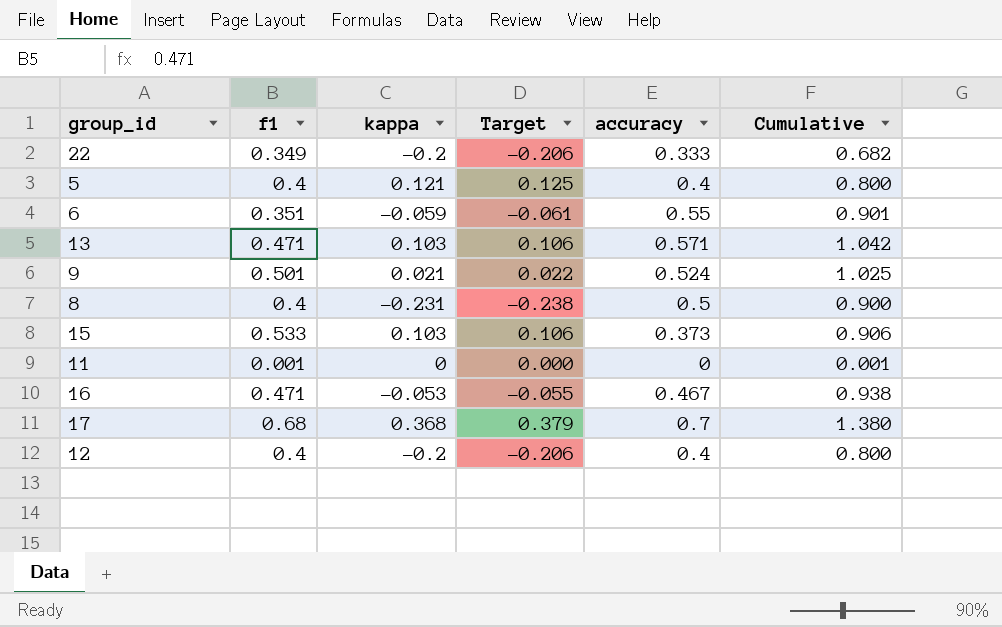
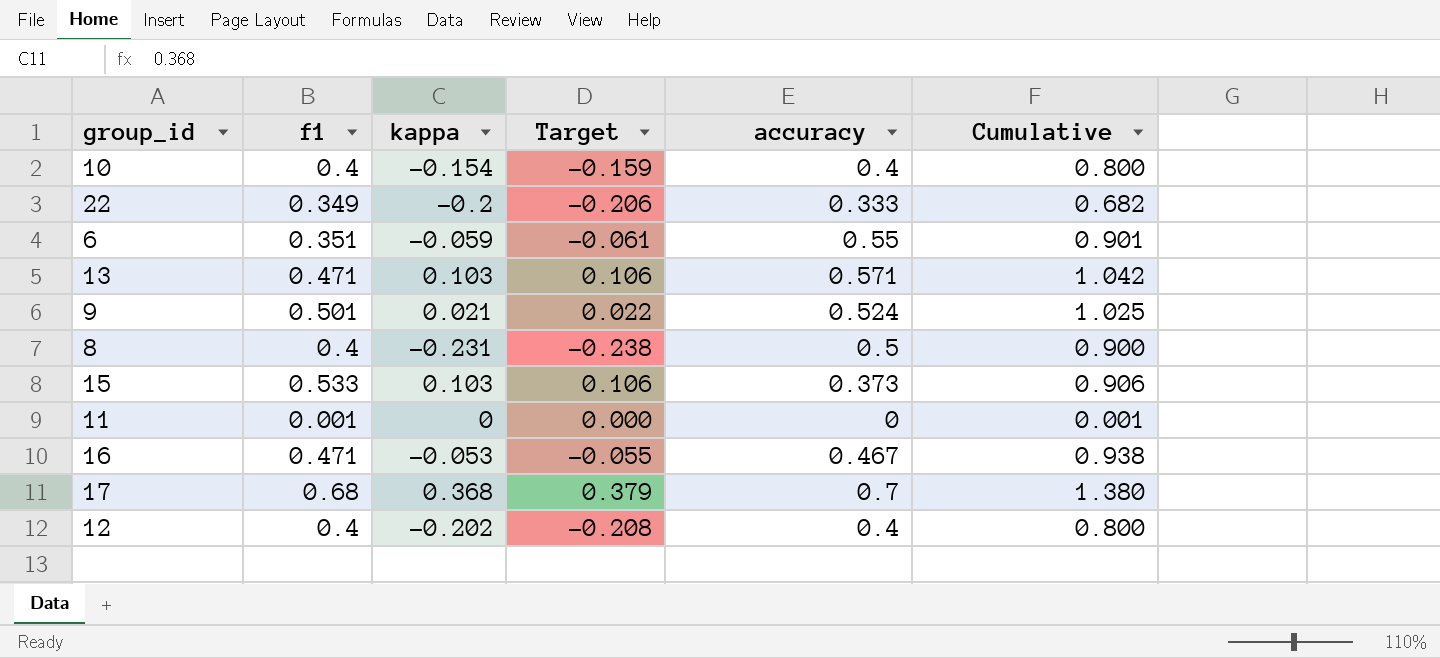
row 5: 0.4 | 0.121 | 0.125 | 0.4 | 0.800 -> none
row 10: none -> 0.4 | -0.154 | -0.159 | 0.4 | 0.800
12 | kappa: -0.2 -> -0.202
12 | Target: -0.206 -> -0.208

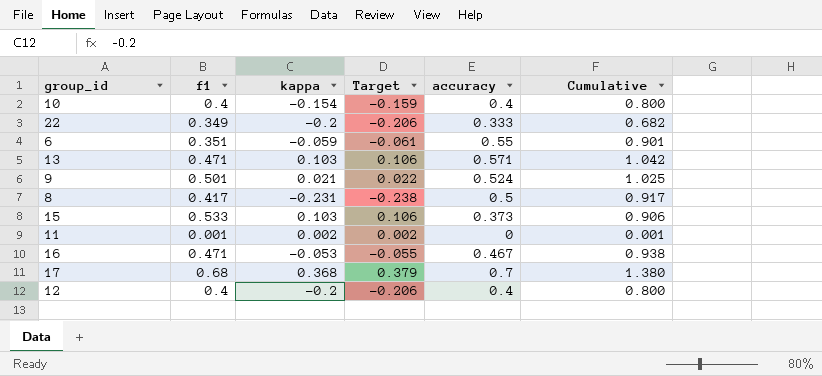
8 | f1: 0.4 -> 0.417
8 | Cumulative: 0.900 -> 0.917
11 | kappa: 0 -> 0.002
11 | Target: 0.000 -> 0.002
12 | kappa: -0.202 -> -0.2
12 | Target: -0.208 -> -0.206

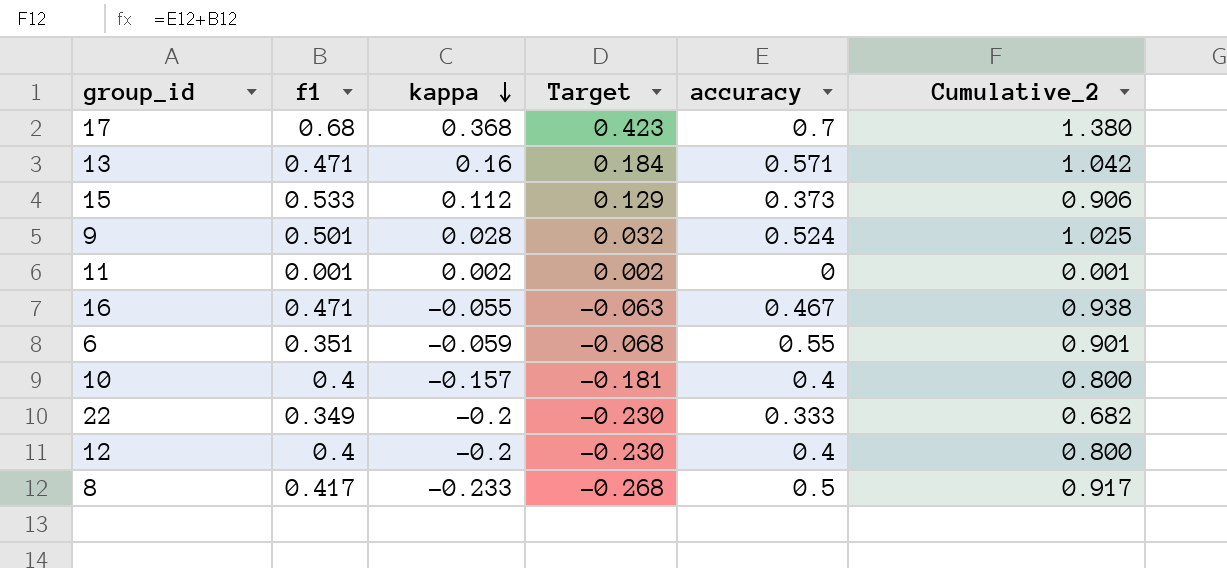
row order: none -> kappa descending
column Target | formula: [kappa] * 1.03 -> [kappa] * 1.15
column name: Cumulative -> Cumulative_2
13 | kappa: 0.103 -> 0.16
15 | kappa: 0.103 -> 0.112
9 | kappa: 0.021 -> 0.028
16 | kappa: -0.053 -> -0.055
10 | kappa: -0.154 -> -0.157
8 | kappa: -0.231 -> -0.233

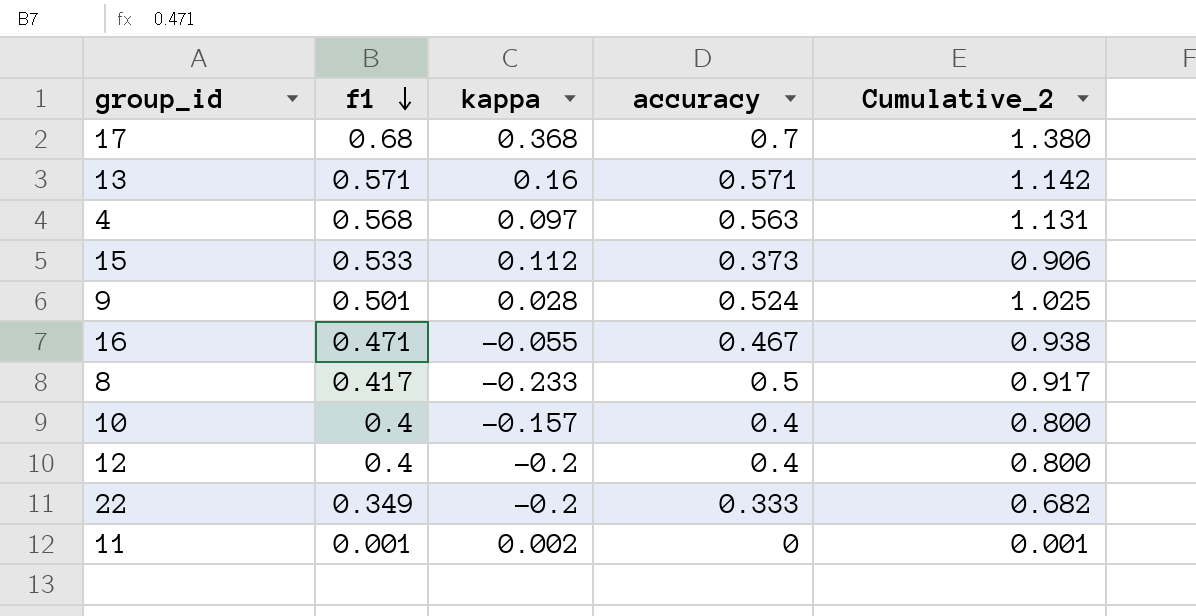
row order: kappa descending -> f1 descending
column Target | formula: [kappa] * 1.15 -> none
row 6: 0.351 | -0.059 | -0.068 | 0.55 | 0.901 -> none
13 | f1: 0.471 -> 0.571
13 | Cumulative_2: 1.042 -> 1.142
row 4: none -> 0.568 | 0.097 | 0.563 | 1.131

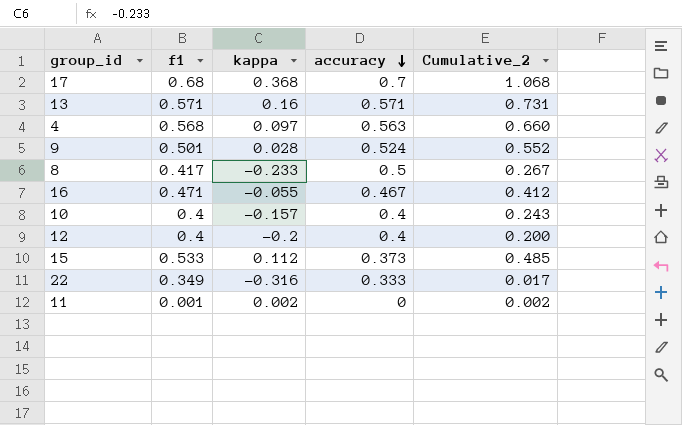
row order: f1 descending -> accuracy descending
column Cumulative_2 | formula: [f1] + [accuracy] -> [kappa] + [accuracy]
22 | kappa: -0.2 -> -0.316

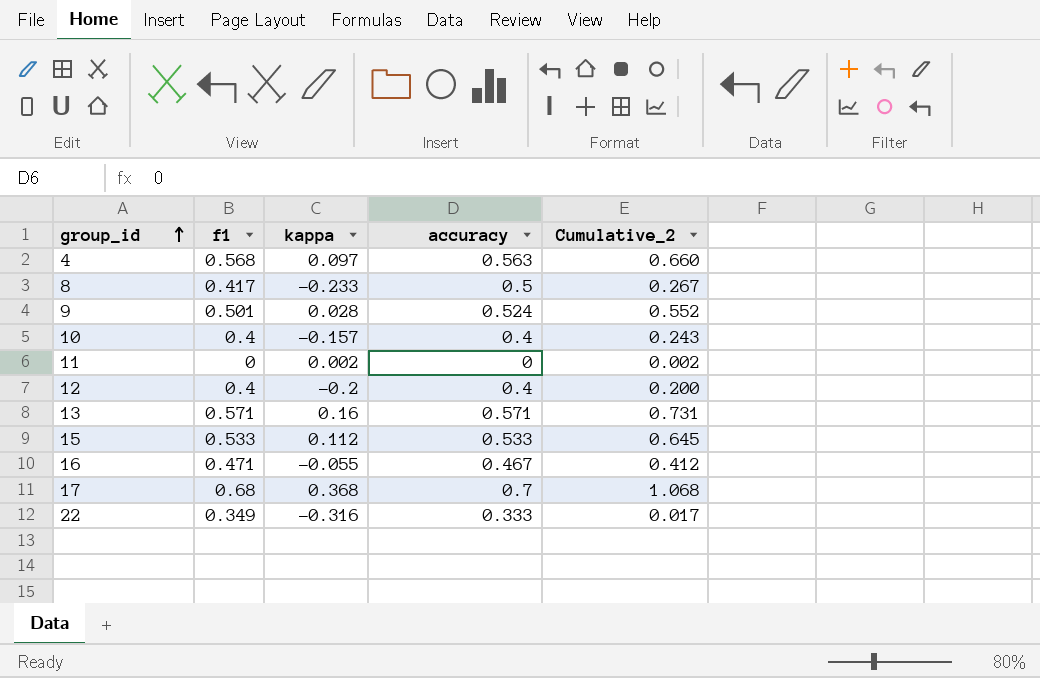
row order: accuracy descending -> group_id ascending
11 | f1: 0.001 -> 0
15 | accuracy: 0.373 -> 0.533
15 | Cumulative_2: 0.485 -> 0.645

